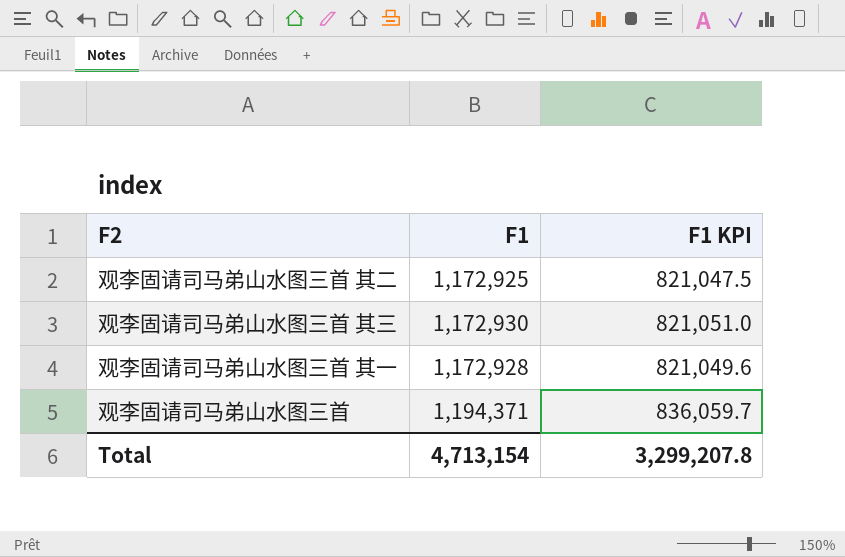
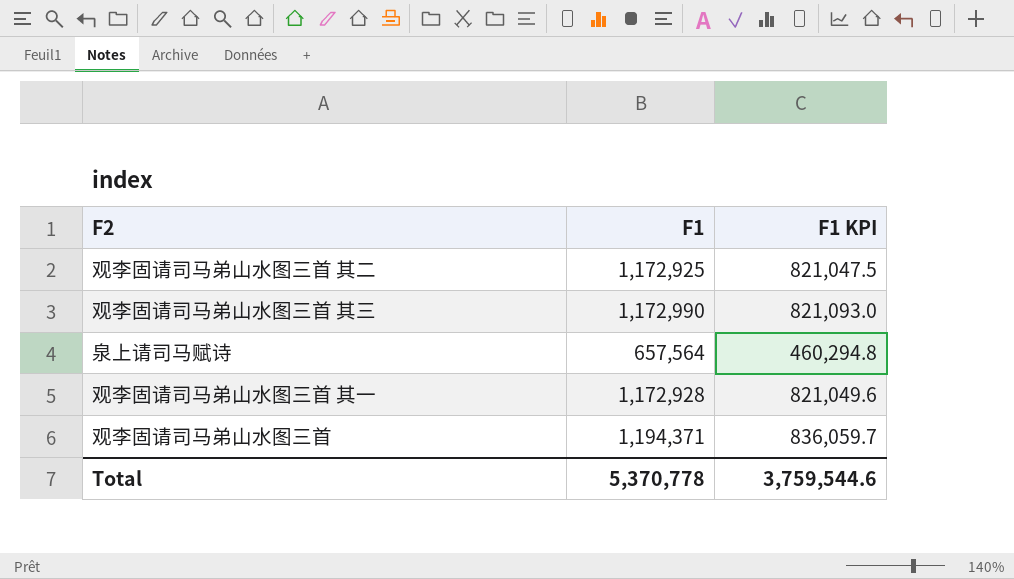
观李固请司马弟山水图三首 其三 | F1: 1,172,930 -> 1,172,990
观李固请司马弟山水图三首 其三 | F1 KPI: 821,051.0 -> 821,093.0
row 泉上请司马赋诗: none -> 657,564 | 460,294.8
Total | F1: 4,713,154 -> 5,370,778
Total | F1 KPI: 3,299,207.8 -> 3,759,544.6

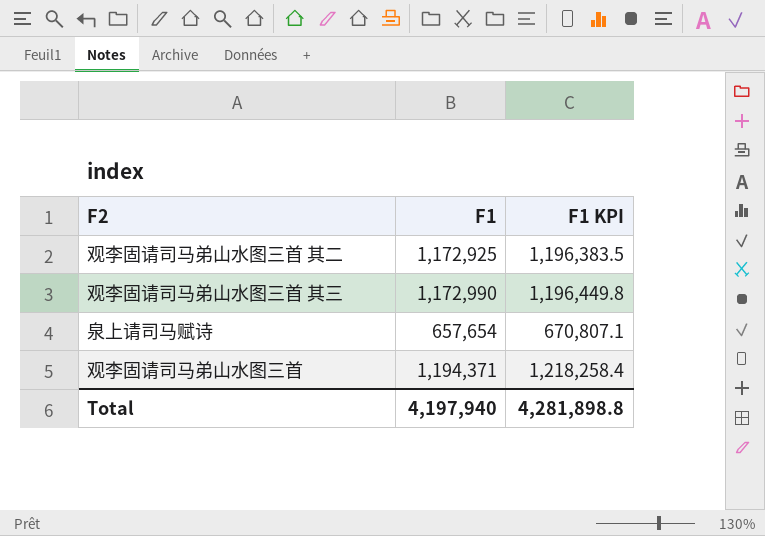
column F1 KPI | formula: [F1] * 0.7 -> [F1] * 1.02
row 观李固请司马弟山水图三首 其一: 1,172,928 | 821,049.6 -> none
泉上请司马赋诗 | F1: 657,564 -> 657,654
Total | F1: 5,370,778 -> 4,197,940
Total | F1 KPI: 3,759,544.6 -> 4,281,898.8

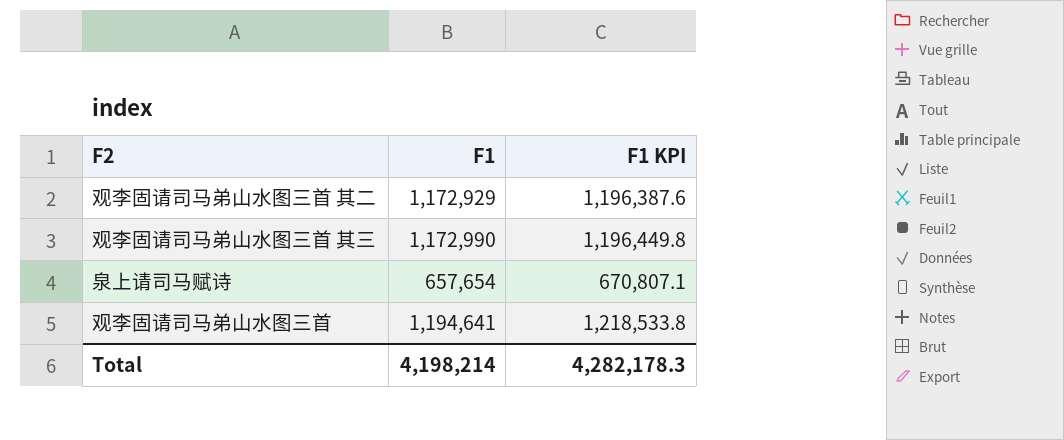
观李固请司马弟山水图三首 其二 | F1: 1,172,925 -> 1,172,929
观李固请司马弟山水图三首 其二 | F1 KPI: 1,196,383.5 -> 1,196,387.6
观李固请司马弟山水图三首 | F1: 1,194,371 -> 1,194,641
观李固请司马弟山水图三首 | F1 KPI: 1,218,258.4 -> 1,218,533.8
Total | F1: 4,197,940 -> 4,198,214
Total | F1 KPI: 4,281,898.8 -> 4,282,178.3

